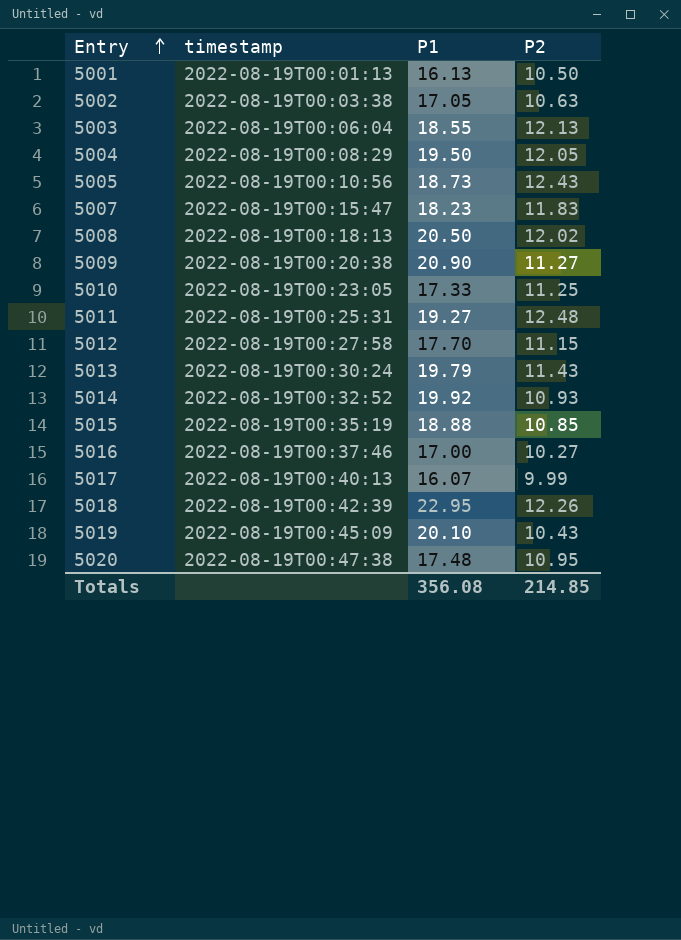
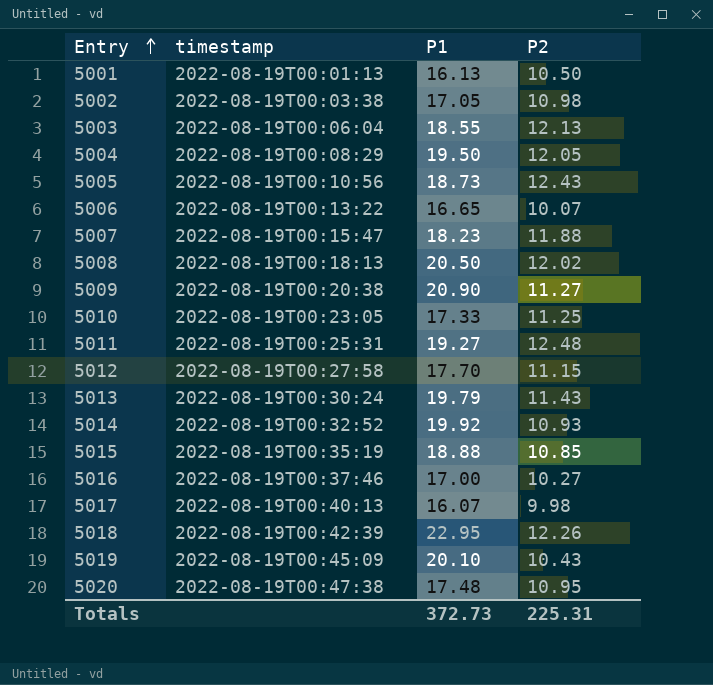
5002 | P2: 10.63 -> 10.98
row 5006: none -> 2022-08-19T00:13:22 | 16.65 | 10.07
5007 | P2: 11.83 -> 11.88
5017 | P2: 9.99 -> 9.98
Totals | P1: 356.08 -> 372.73
Totals | P2: 214.85 -> 225.31

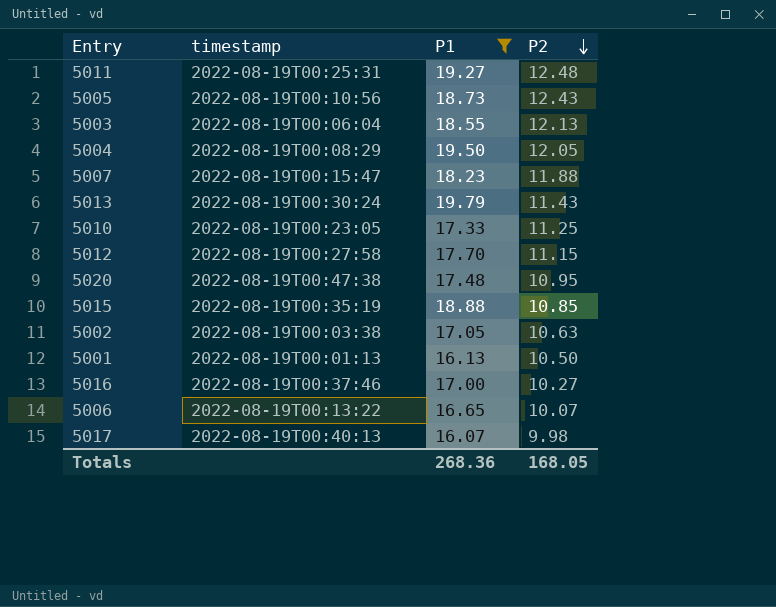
filter: none -> P1 <= 19.79
row order: Entry ascending -> P2 descending
5002 | P2: 10.98 -> 10.63
Totals | P1: 372.73 -> 268.36
Totals | P2: 225.31 -> 168.05

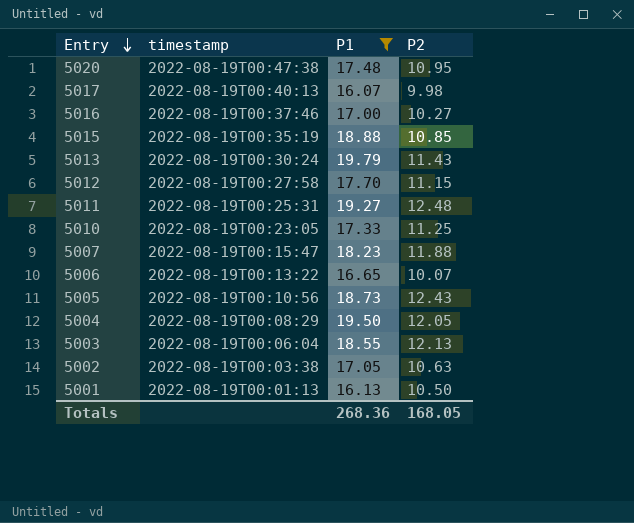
row order: P2 descending -> Entry descending

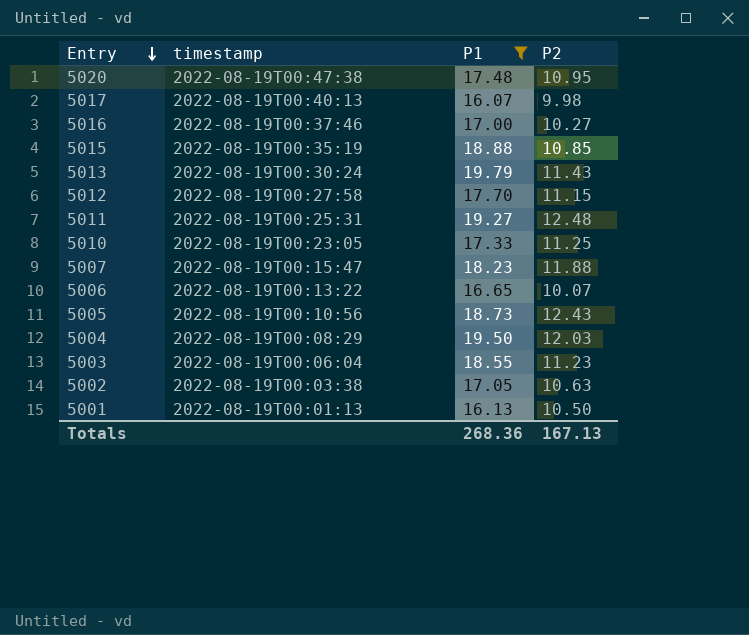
5004 | P2: 12.05 -> 12.03
5003 | P2: 12.13 -> 11.23
Totals | P2: 168.05 -> 167.13

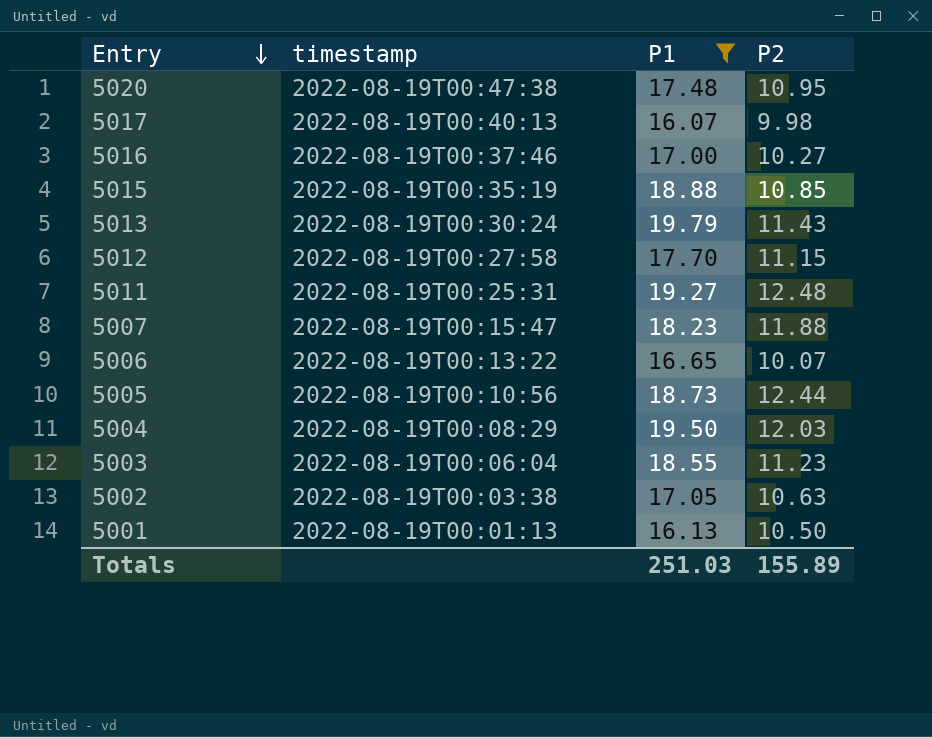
row 5010: 2022-08-19T00:23:05 | 17.33 | 11.25 -> none
5005 | P2: 12.43 -> 12.44
Totals | P1: 268.36 -> 251.03
Totals | P2: 167.13 -> 155.89

